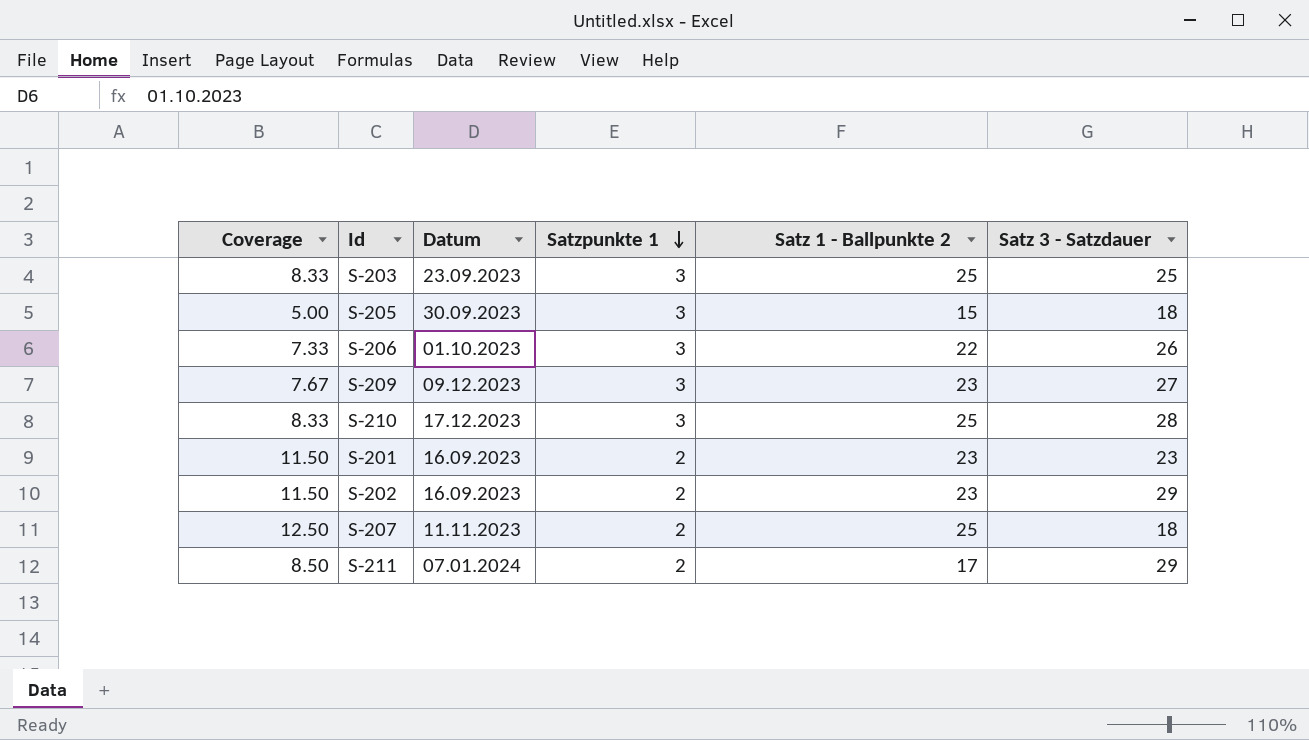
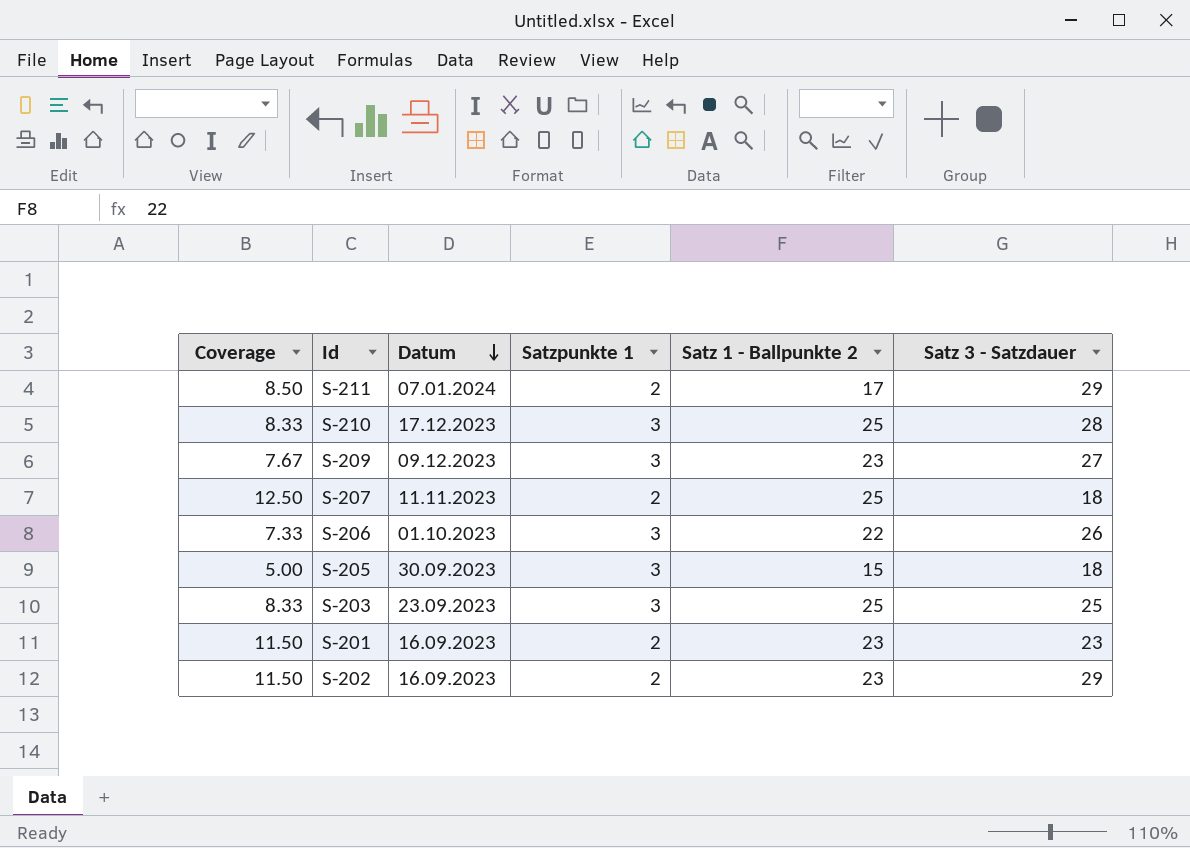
row order: Satzpunkte 1 descending -> Datum descending

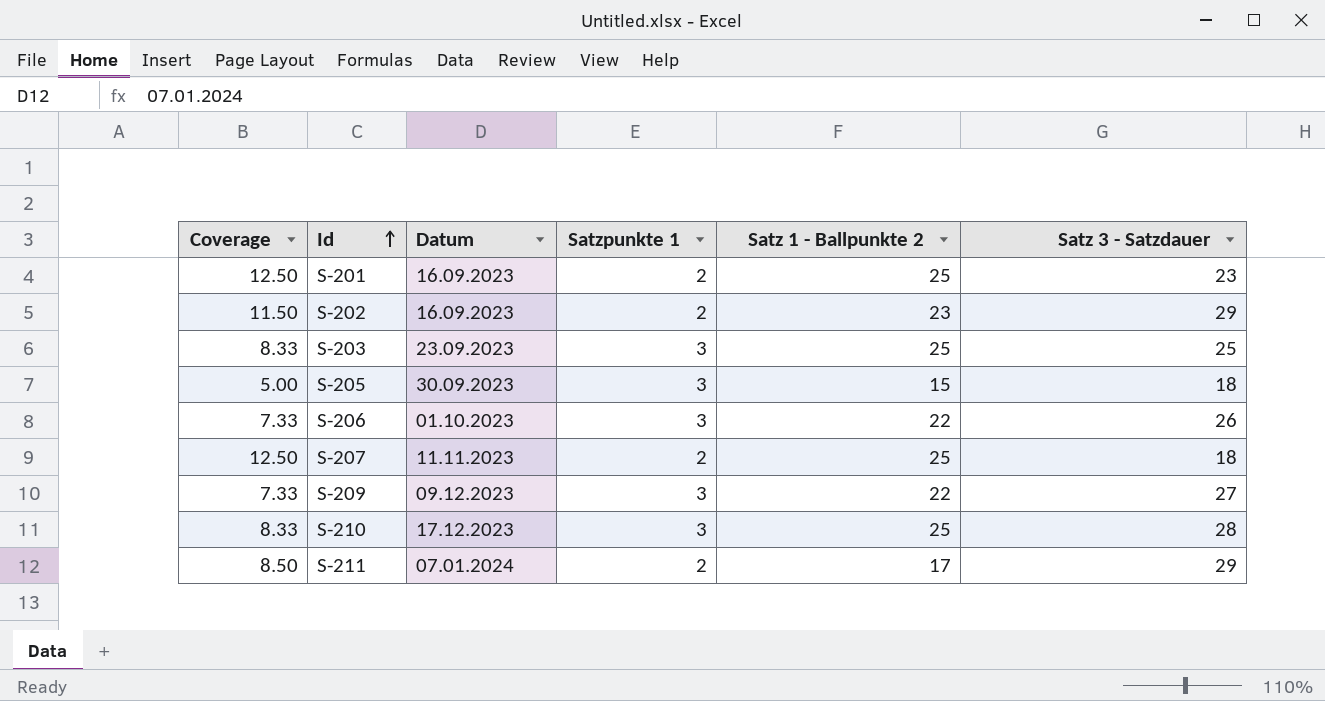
row order: Datum descending -> Id ascending
S-201 | Coverage: 11.50 -> 12.50
S-201 | Satz 1 - Ballpunkte 2: 23 -> 25
S-209 | Coverage: 7.67 -> 7.33
S-209 | Satz 1 - Ballpunkte 2: 23 -> 22

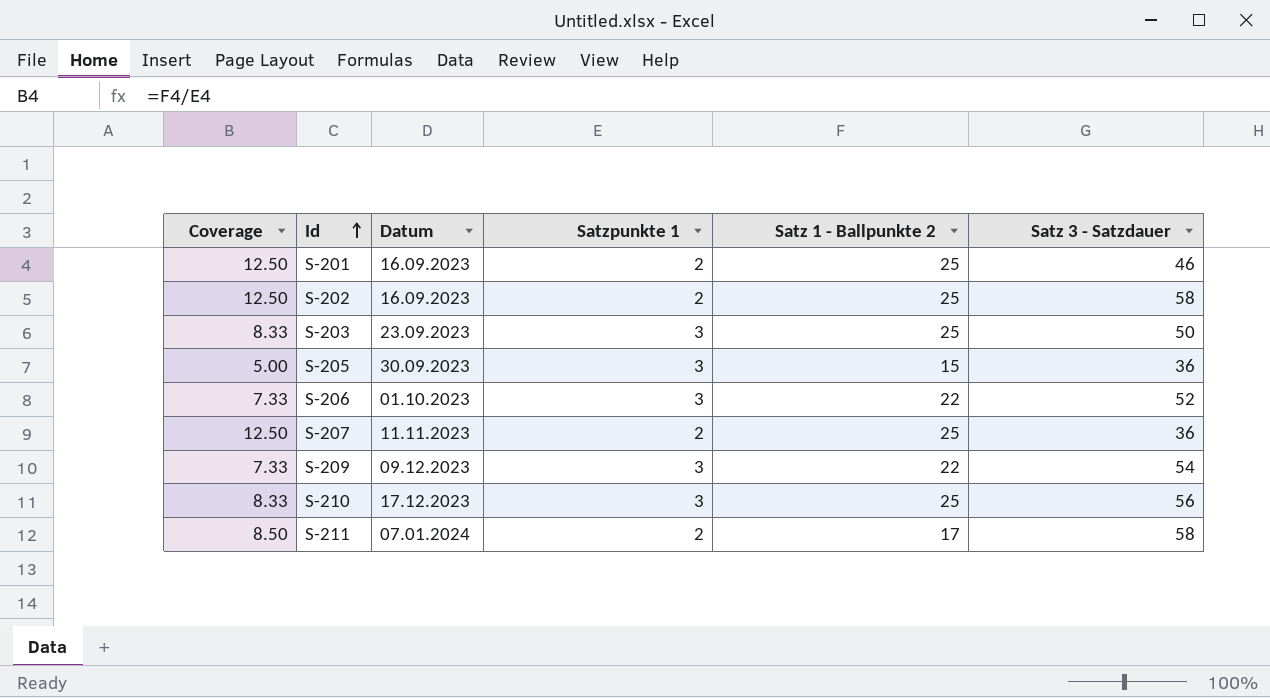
S-201 | Satz 3 - Satzdauer: 23 -> 46
S-202 | Coverage: 11.50 -> 12.50
S-202 | Satz 1 - Ballpunkte 2: 23 -> 25
S-202 | Satz 3 - Satzdauer: 29 -> 58
S-203 | Satz 3 - Satzdauer: 25 -> 50
S-205 | Satz 3 - Satzdauer: 18 -> 36
S-206 | Satz 3 - Satzdauer: 26 -> 52
S-207 | Satz 3 - Satzdauer: 18 -> 36
S-209 | Satz 3 - Satzdauer: 27 -> 54
S-210 | Satz 3 - Satzdauer: 28 -> 56
S-211 | Satz 3 - Satzdauer: 29 -> 58

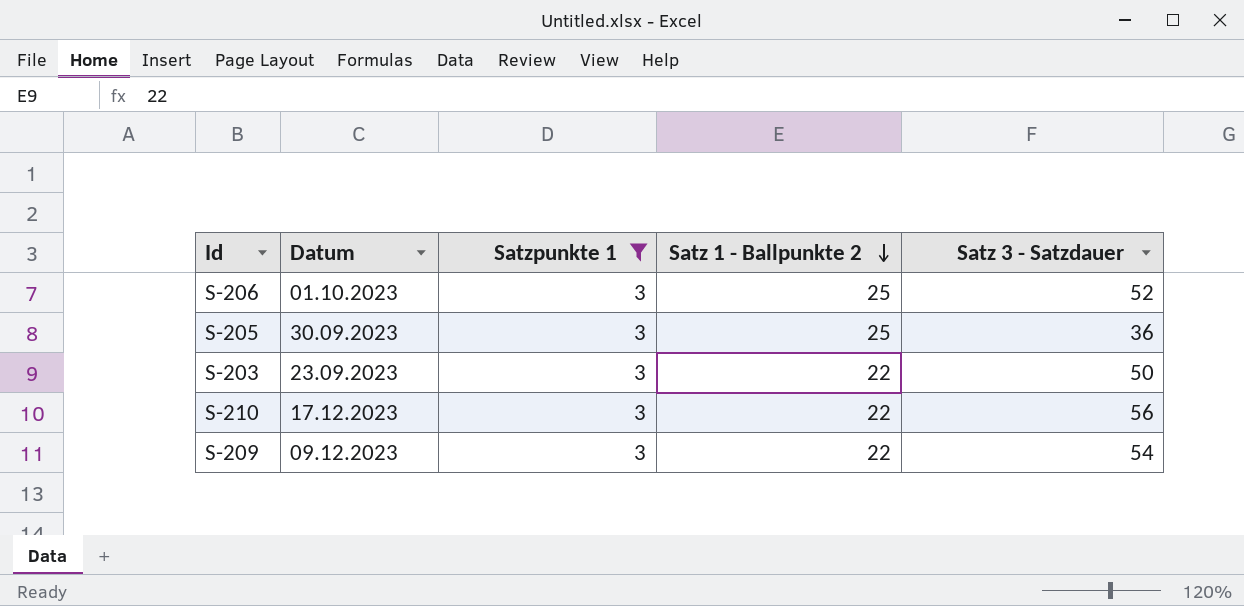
filter: none -> Satzpunkte 1 = 3
row order: Id ascending -> Satz 1 - Ballpunkte 2 descending
column Coverage | formula: [Satz 1 - Ballpunkte 2] / [Satzpunkte 1] -> none
S-206 | Satz 1 - Ballpunkte 2: 22 -> 25
S-205 | Satz 1 - Ballpunkte 2: 15 -> 25
S-203 | Satz 1 - Ballpunkte 2: 25 -> 22
S-210 | Satz 1 - Ballpunkte 2: 25 -> 22

